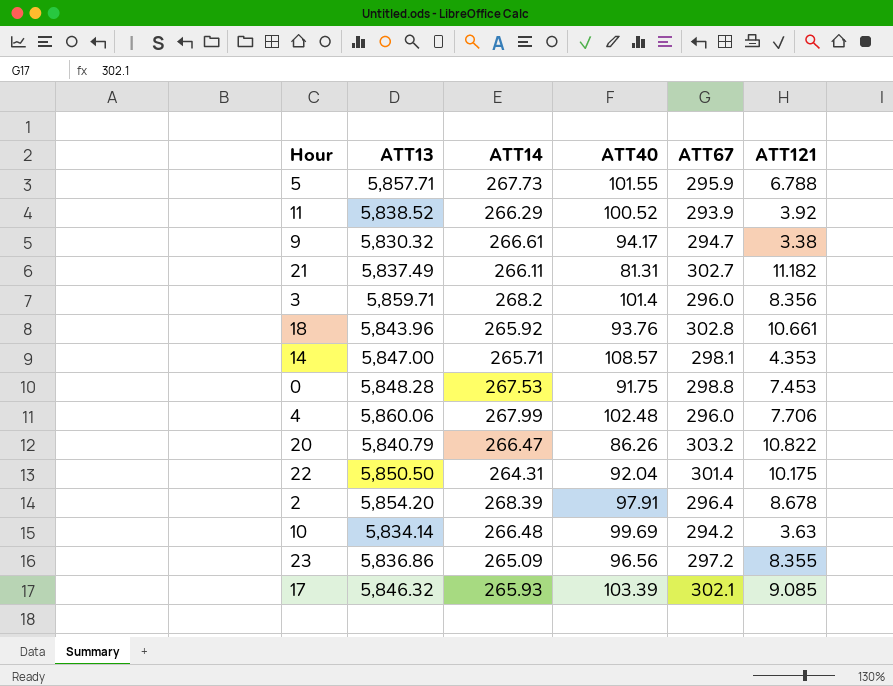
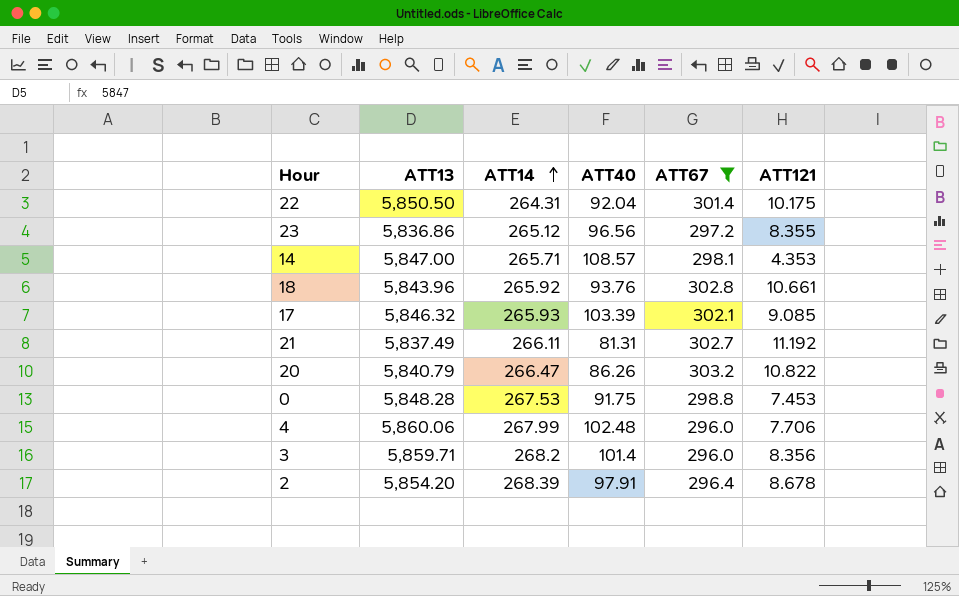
filter: none -> ATT67 >= 296.0
row order: none -> ATT14 ascending
23 | ATT14: 265.09 -> 265.12
21 | ATT121: 11.182 -> 11.192

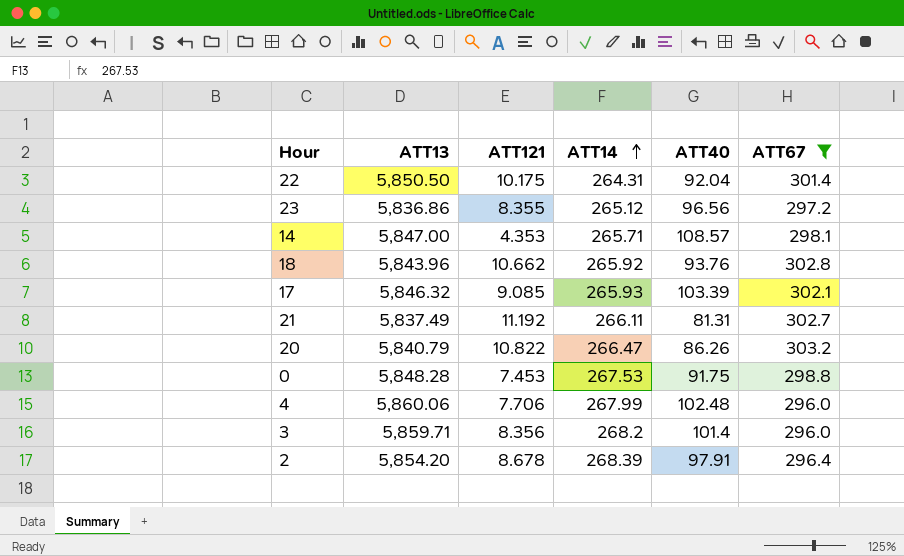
column ATT121 | position: 6 -> 3
18 | ATT121: 10.661 -> 10.662

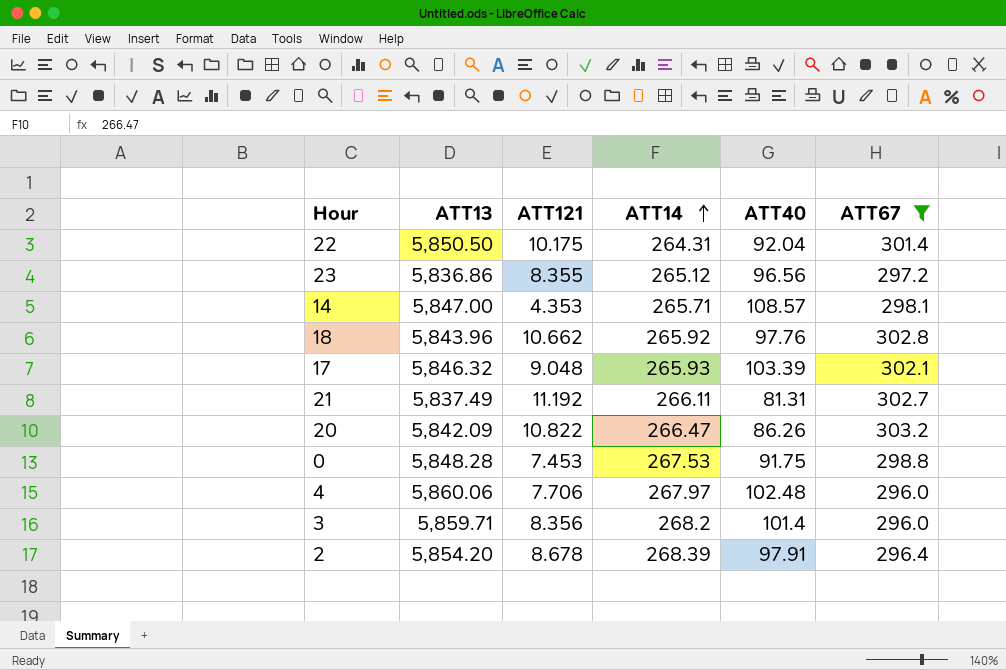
18 | ATT40: 93.76 -> 97.76
17 | ATT121: 9.085 -> 9.048
20 | ATT13: 5,840.79 -> 5,842.09
4 | ATT14: 267.99 -> 267.97

